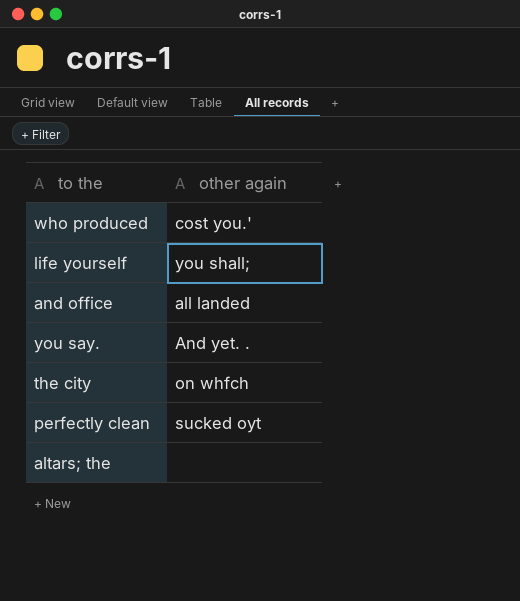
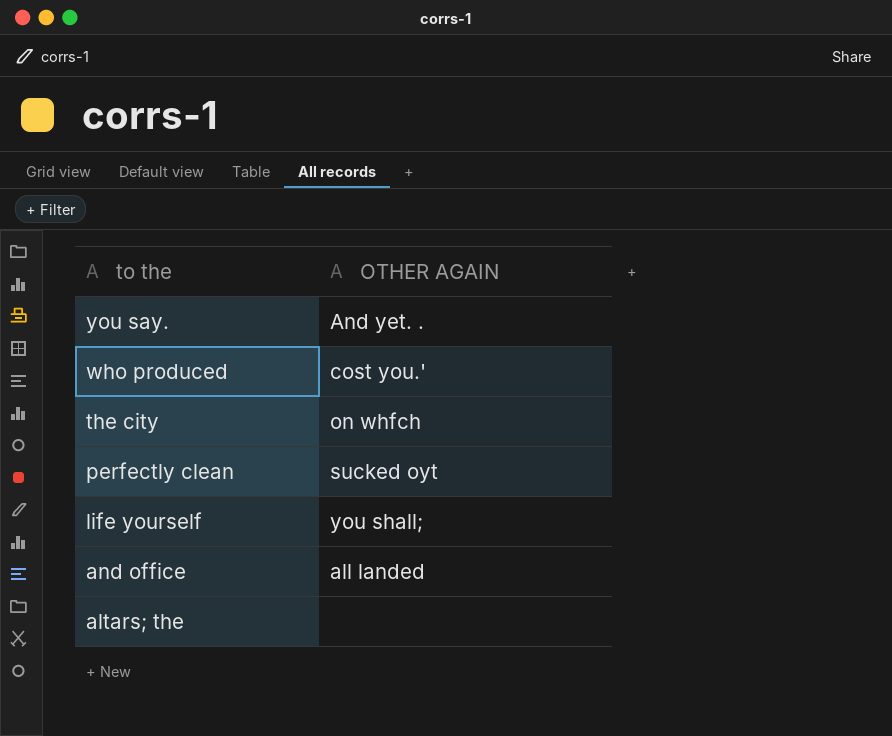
row order: none -> to the descending
column name: other again -> OTHER AGAIN

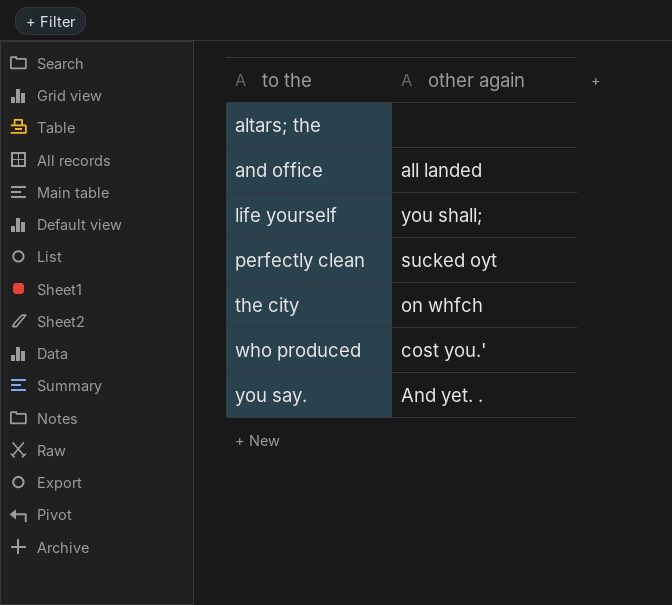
row order: to the descending -> to the ascending
column name: OTHER AGAIN -> other again

